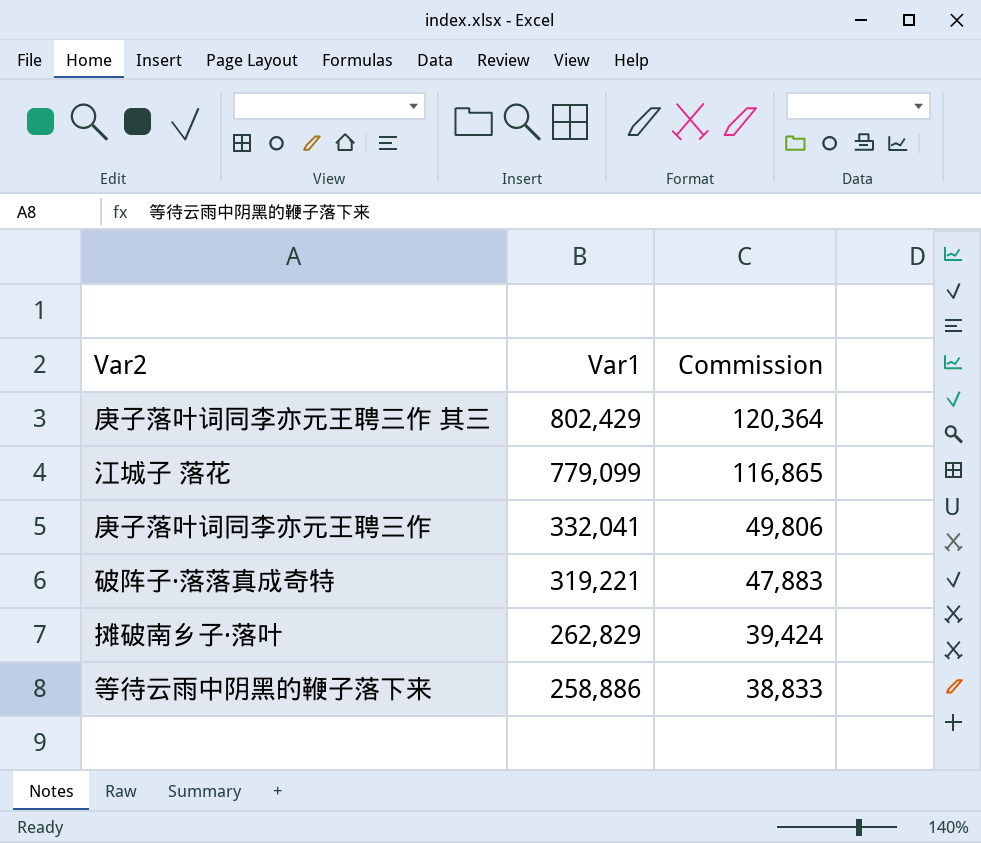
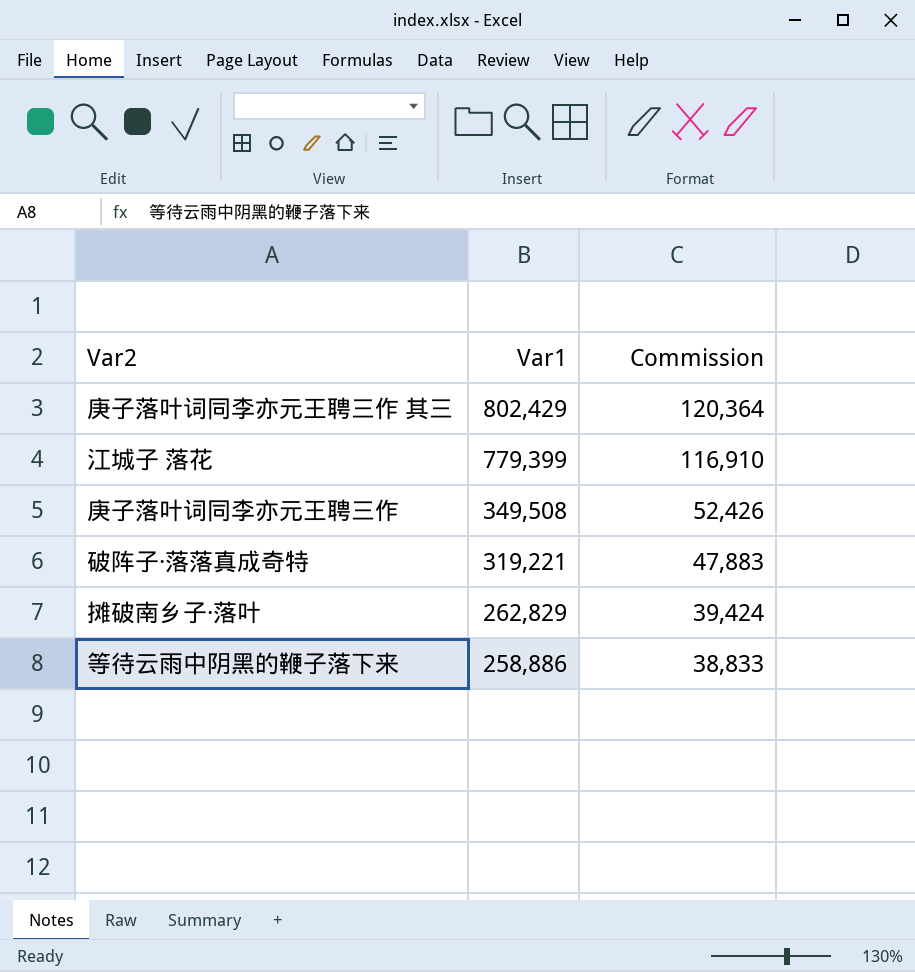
江城子 落花 | Var1: 779,099 -> 779,399
江城子 落花 | Commission: 116,865 -> 116,910
庚子落叶词同李亦元王聘三作 | Var1: 332,041 -> 349,508
庚子落叶词同李亦元王聘三作 | Commission: 49,806 -> 52,426

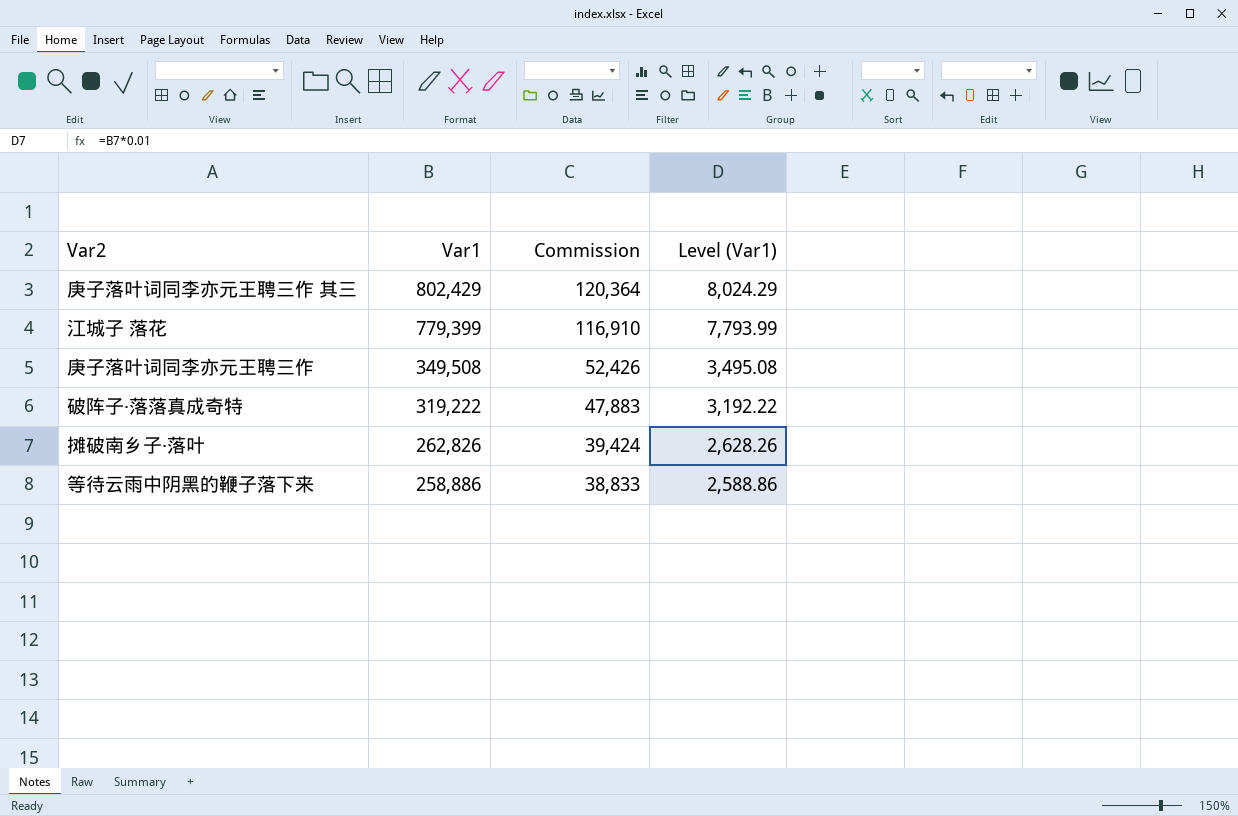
column Level (Var1) | formula: none -> [Var1] * 0.01
破阵子·落落真成奇特 | Var1: 319,221 -> 319,222
摊破南乡子·落叶 | Var1: 262,829 -> 262,826

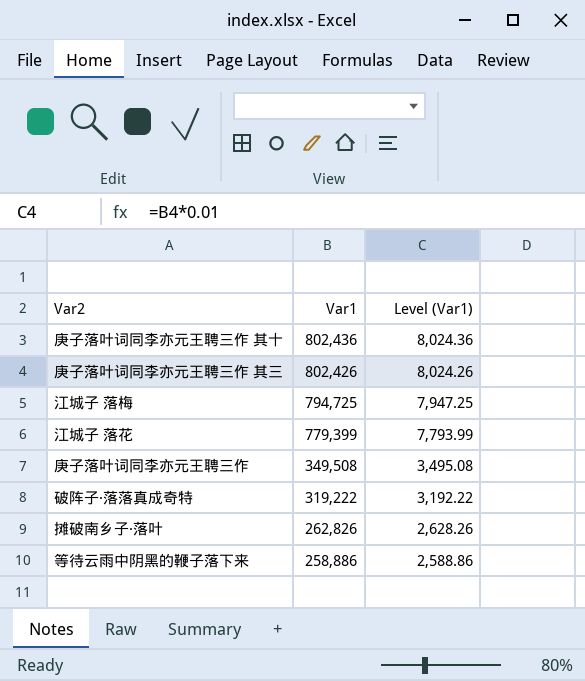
column Commission | formula: [Var1] * 0.15 -> none
row 庚子落叶词同李亦元王聘三作 其十: none -> 802,436 | 8,024.36
庚子落叶词同李亦元王聘三作 其三 | Var1: 802,429 -> 802,426
庚子落叶词同李亦元王聘三作 其三 | Level (Var1): 8,024.29 -> 8,024.26
row 江城子 落梅: none -> 794,725 | 7,947.25

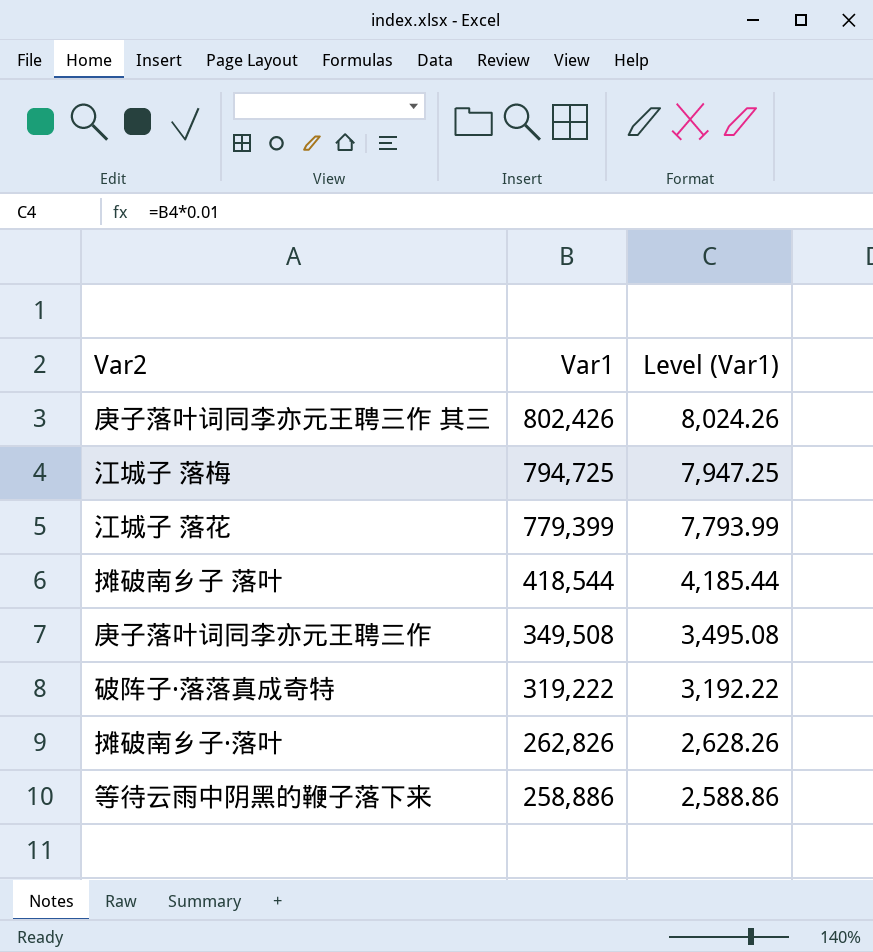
row 庚子落叶词同李亦元王聘三作 其十: 802,436 | 8,024.36 -> none
row 摊破南乡子 落叶: none -> 418,544 | 4,185.44

